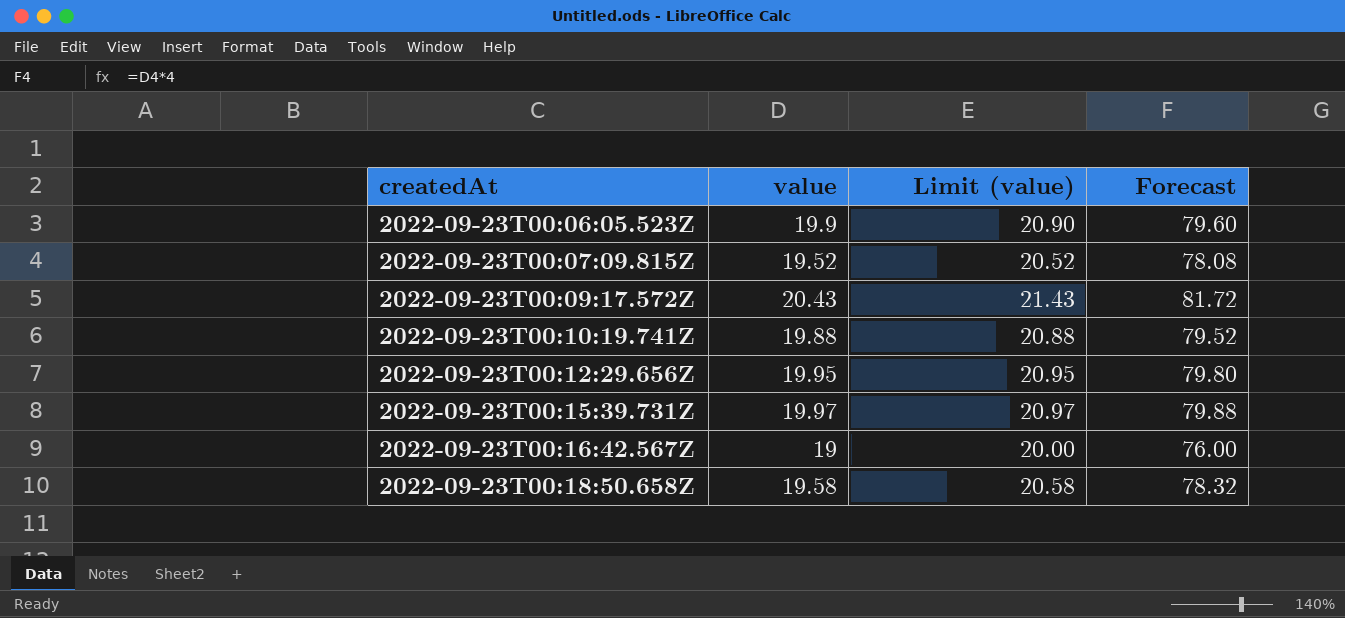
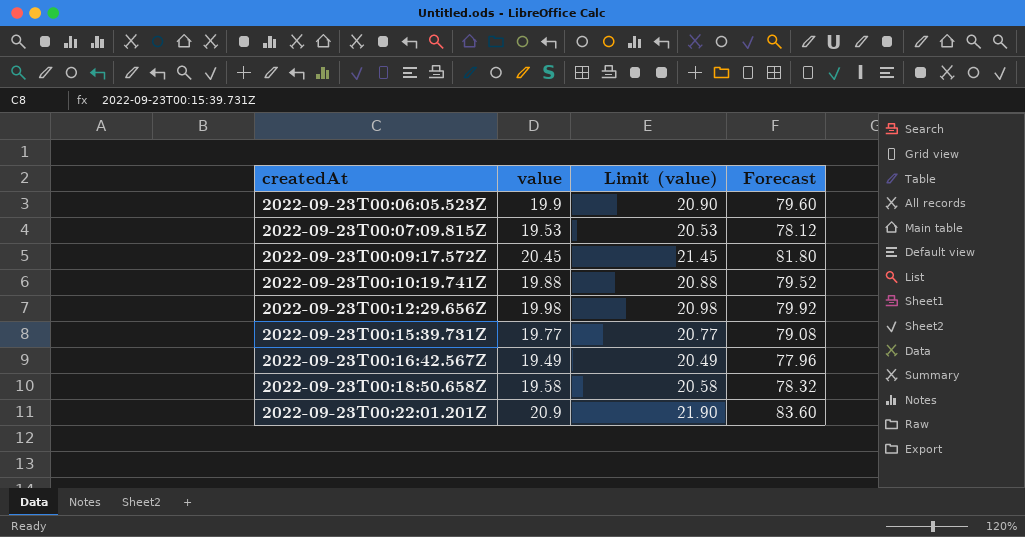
2022-09-23T00:07:09.815Z | value: 19.52 -> 19.53
2022-09-23T00:07:09.815Z | Limit (value): 20.52 -> 20.53
2022-09-23T00:07:09.815Z | Forecast: 78.08 -> 78.12
2022-09-23T00:09:17.572Z | value: 20.43 -> 20.45
2022-09-23T00:09:17.572Z | Limit (value): 21.43 -> 21.45
2022-09-23T00:09:17.572Z | Forecast: 81.72 -> 81.80
2022-09-23T00:12:29.656Z | value: 19.95 -> 19.98
2022-09-23T00:12:29.656Z | Limit (value): 20.95 -> 20.98
2022-09-23T00:12:29.656Z | Forecast: 79.80 -> 79.92
2022-09-23T00:15:39.731Z | value: 19.97 -> 19.77
2022-09-23T00:15:39.731Z | Limit (value): 20.97 -> 20.77
2022-09-23T00:15:39.731Z | Forecast: 79.88 -> 79.08
2022-09-23T00:16:42.567Z | value: 19 -> 19.49
2022-09-23T00:16:42.567Z | Limit (value): 20.00 -> 20.49
2022-09-23T00:16:42.567Z | Forecast: 76.00 -> 77.96
row 2022-09-23T00:22:01.201Z: none -> 20.9 | 21.90 | 83.60

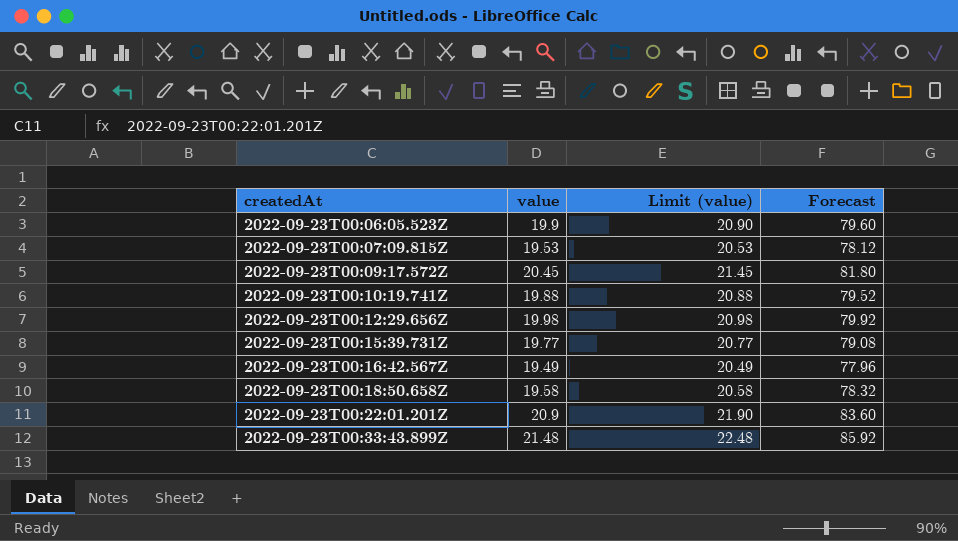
row 2022-09-23T00:33:43.899Z: none -> 21.48 | 22.48 | 85.92

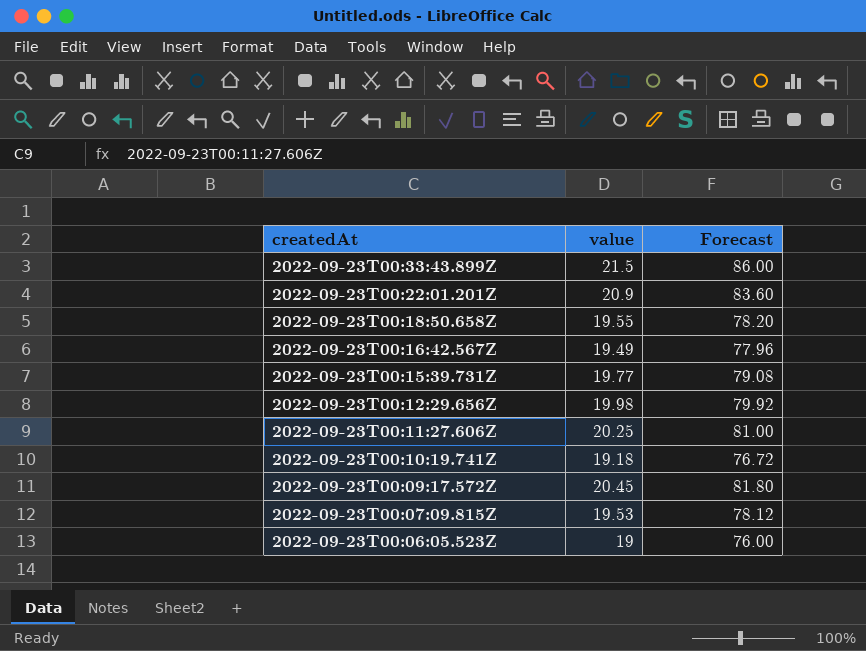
row order: createdAt ascending -> createdAt descending
column Limit (value) | formula: [value] + 1 -> none
2022-09-23T00:33:43.899Z | value: 21.48 -> 21.5
2022-09-23T00:33:43.899Z | Forecast: 85.92 -> 86.00
2022-09-23T00:18:50.658Z | value: 19.58 -> 19.55
2022-09-23T00:18:50.658Z | Forecast: 78.32 -> 78.20
row 2022-09-23T00:11:27.606Z: none -> 20.25 | 81.00
2022-09-23T00:10:19.741Z | value: 19.88 -> 19.18
2022-09-23T00:10:19.741Z | Forecast: 79.52 -> 76.72
2022-09-23T00:06:05.523Z | value: 19.9 -> 19
2022-09-23T00:06:05.523Z | Forecast: 79.60 -> 76.00

